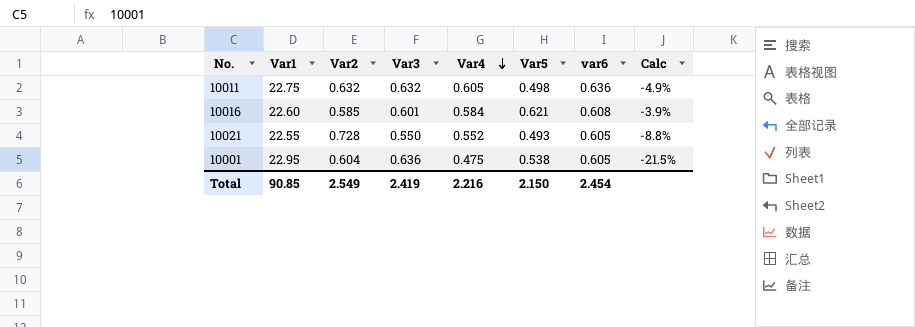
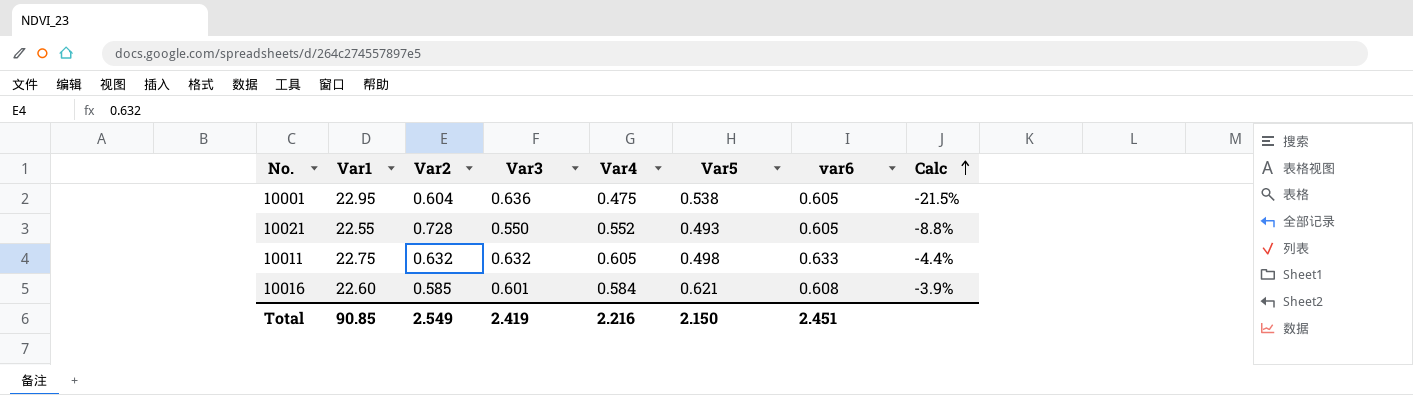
row order: Var4 descending -> Calc ascending
10011 | var6: 0.636 -> 0.633
10011 | Calc: -4.9% -> -4.4%
Total | var6: 2.454 -> 2.451

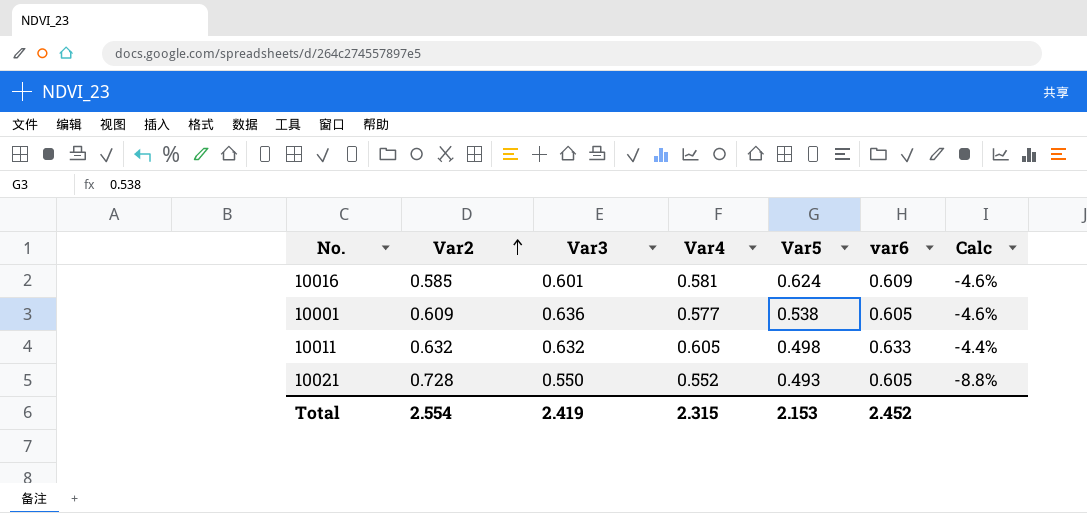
row order: Calc ascending -> Var2 ascending
column Var1 | position: 2 -> none
10016 | Var4: 0.584 -> 0.581
10016 | Var5: 0.621 -> 0.624
10016 | var6: 0.608 -> 0.609
10016 | Calc: -3.9% -> -4.6%
10001 | Var2: 0.604 -> 0.609
10001 | Var4: 0.475 -> 0.577
10001 | Calc: -21.5% -> -4.6%
Total | Var2: 2.549 -> 2.554
Total | Var4: 2.216 -> 2.315
Total | Var5: 2.150 -> 2.153
Total | var6: 2.451 -> 2.452

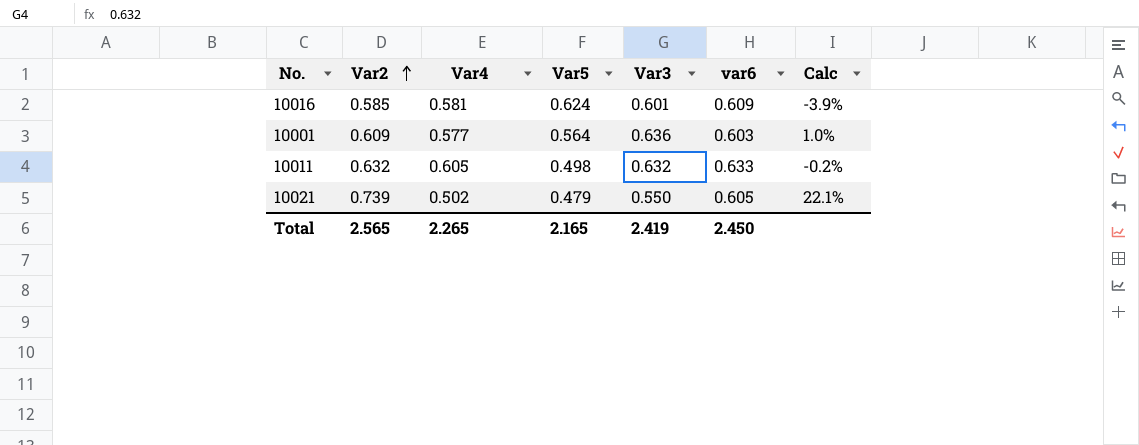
column Var3 | position: 3 -> 5
column Calc | formula: ([Var4] - [var6]) / [var6] -> ([Var2] - [var6]) / [var6]
10001 | Var5: 0.538 -> 0.564
10001 | var6: 0.605 -> 0.603
10021 | Var2: 0.728 -> 0.739
10021 | Var4: 0.552 -> 0.502
10021 | Var5: 0.493 -> 0.479
Total | Var2: 2.554 -> 2.565
Total | Var4: 2.315 -> 2.265
Total | Var5: 2.153 -> 2.165
Total | var6: 2.452 -> 2.450

